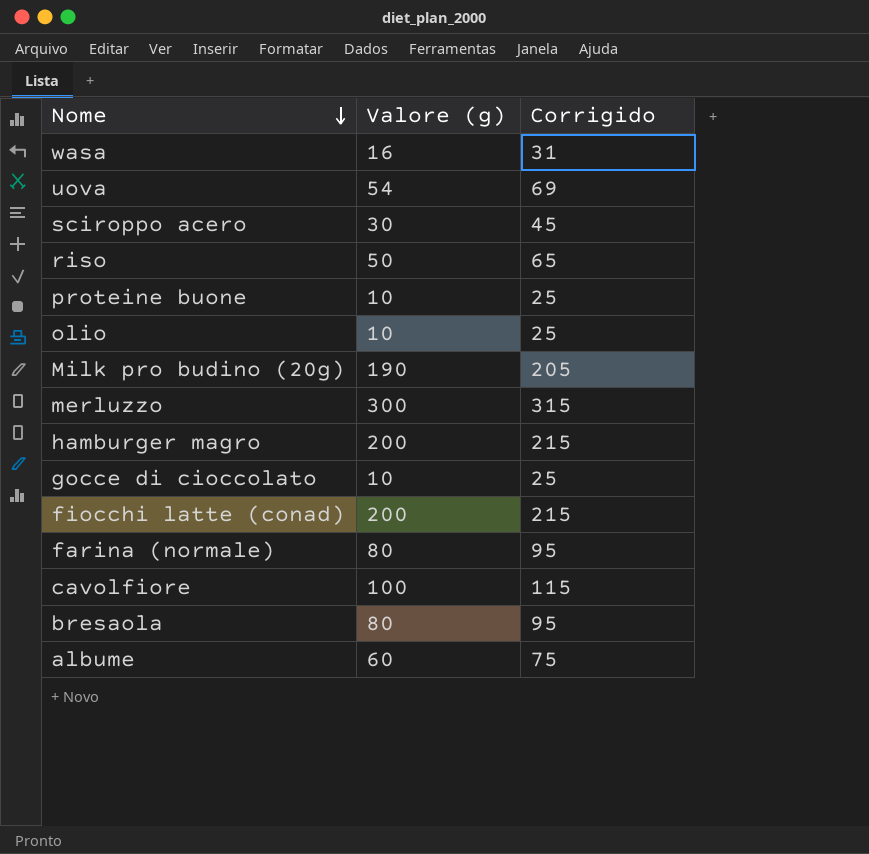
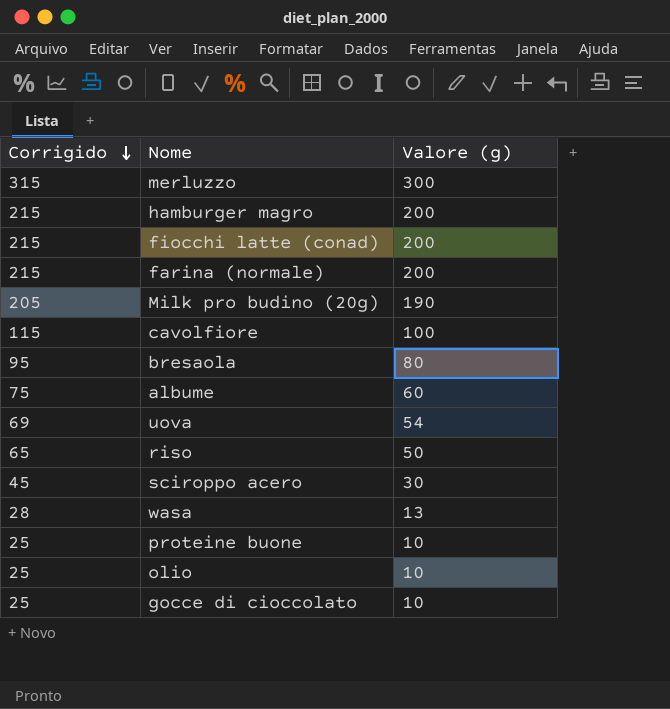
row order: Nome descending -> Corrigido descending
column Corrigido | position: 3 -> 1
farina (normale) | Corrigido: 95 -> 215
farina (normale) | Valore (g): 80 -> 200
wasa | Corrigido: 31 -> 28
wasa | Valore (g): 16 -> 13

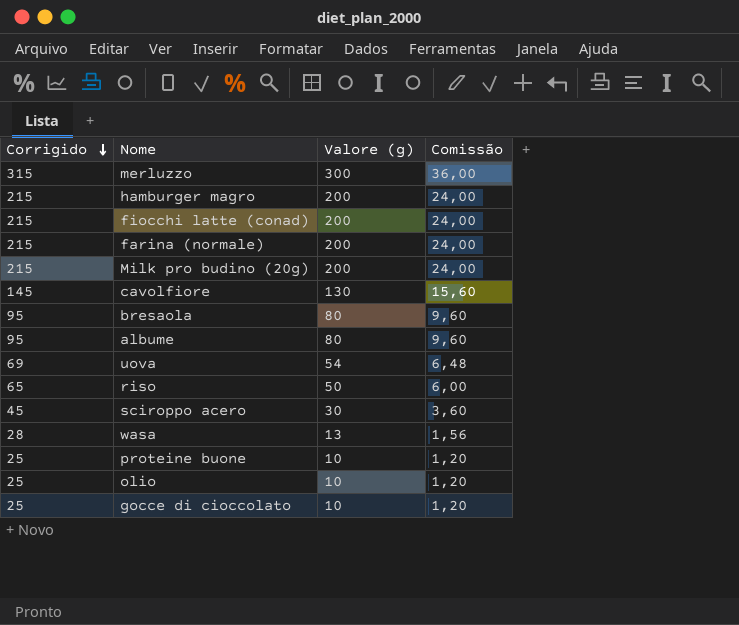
column Comissão | formula: none -> [Valore (g)] * 0,12
Milk pro budino (20g) | Corrigido: 205 -> 215
Milk pro budino (20g) | Valore (g): 190 -> 200
cavolfiore | Corrigido: 115 -> 145
cavolfiore | Valore (g): 100 -> 130
albume | Corrigido: 75 -> 95
albume | Valore (g): 60 -> 80

